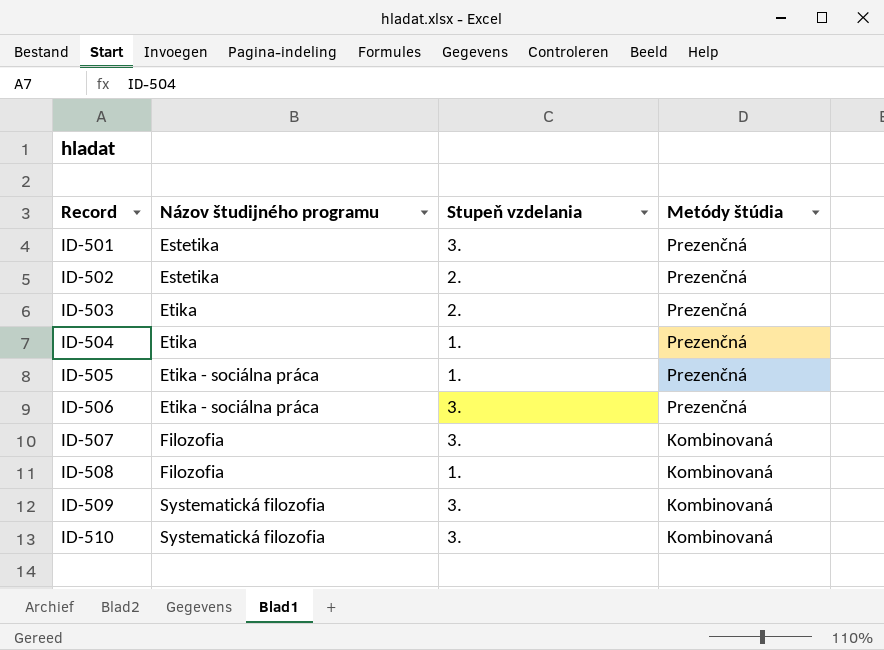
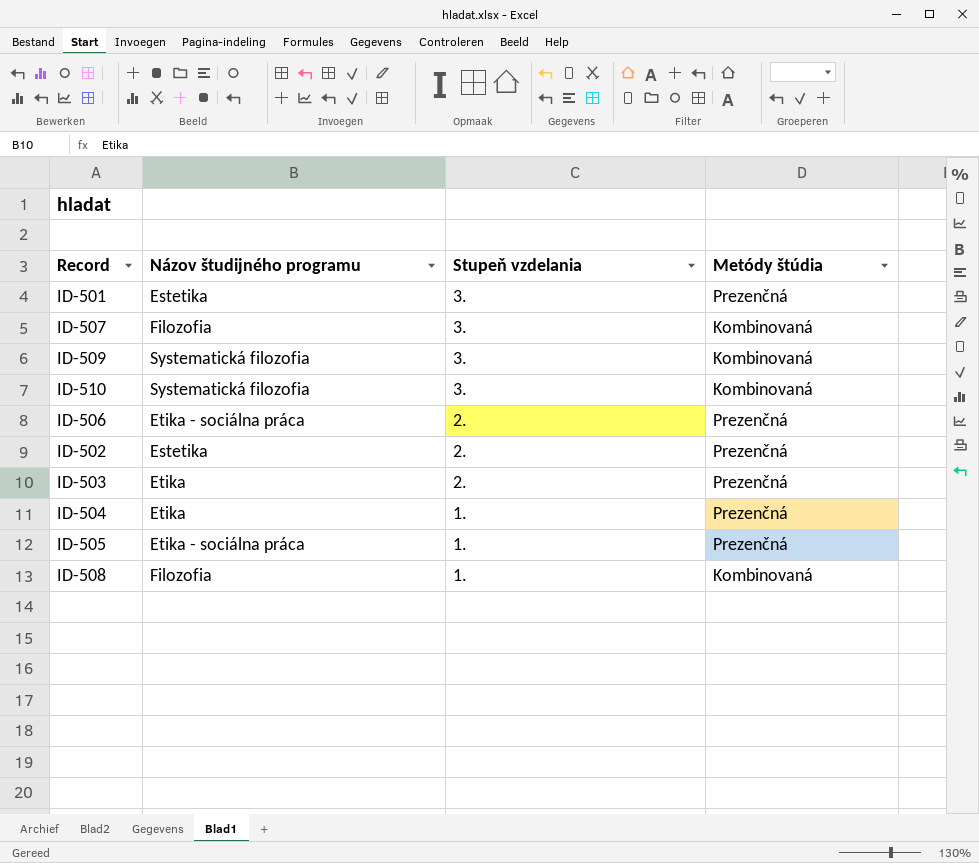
row order: Record ascending -> Stupeň vzdelania descending
ID-506 | Stupeň vzdelania: 3. -> 2.

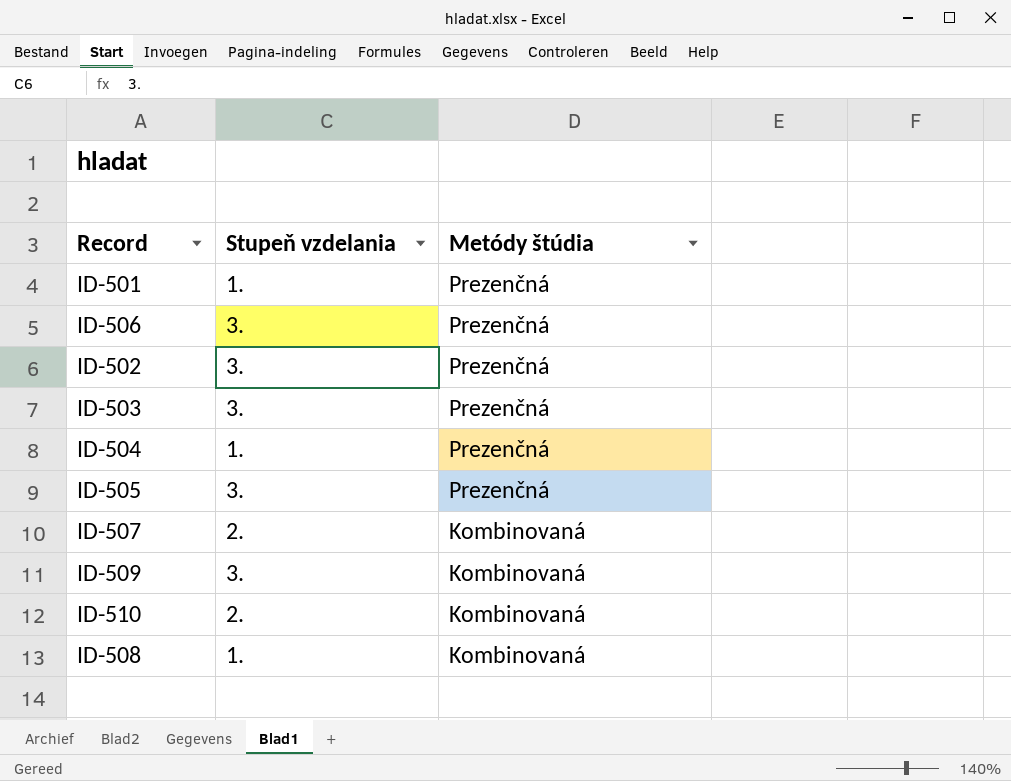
row order: Stupeň vzdelania descending -> Metódy štúdia descending
column Názov študijného programu | position: 2 -> none
ID-501 | Stupeň vzdelania: 3. -> 1.
ID-506 | Stupeň vzdelania: 2. -> 3.
ID-502 | Stupeň vzdelania: 2. -> 3.
ID-503 | Stupeň vzdelania: 2. -> 3.
ID-505 | Stupeň vzdelania: 1. -> 3.
ID-507 | Stupeň vzdelania: 3. -> 2.
ID-510 | Stupeň vzdelania: 3. -> 2.

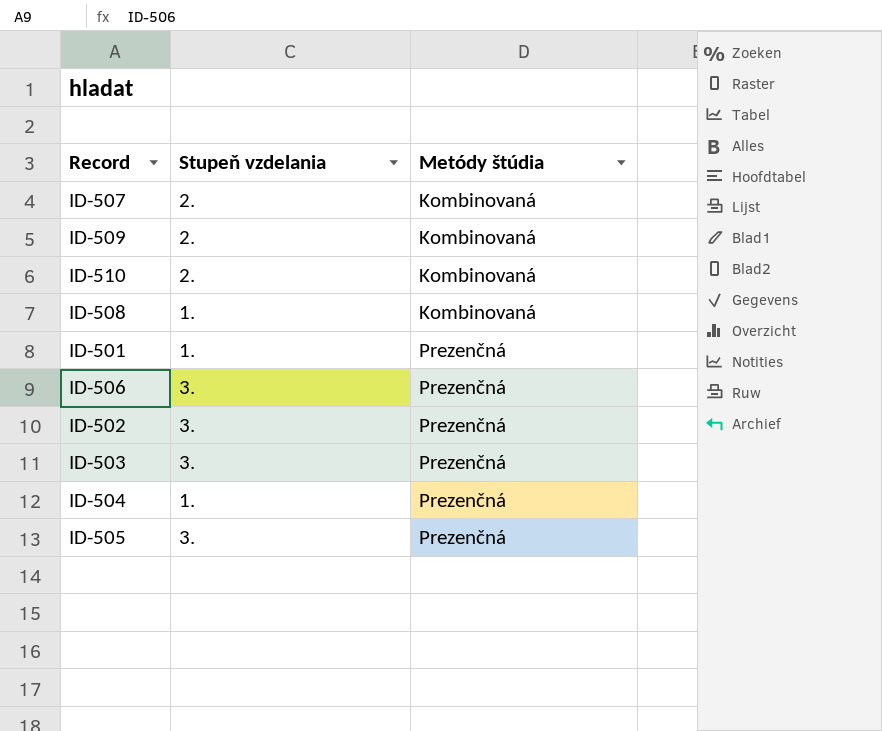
row order: Metódy štúdia descending -> Metódy štúdia ascending
ID-509 | Stupeň vzdelania: 3. -> 2.

